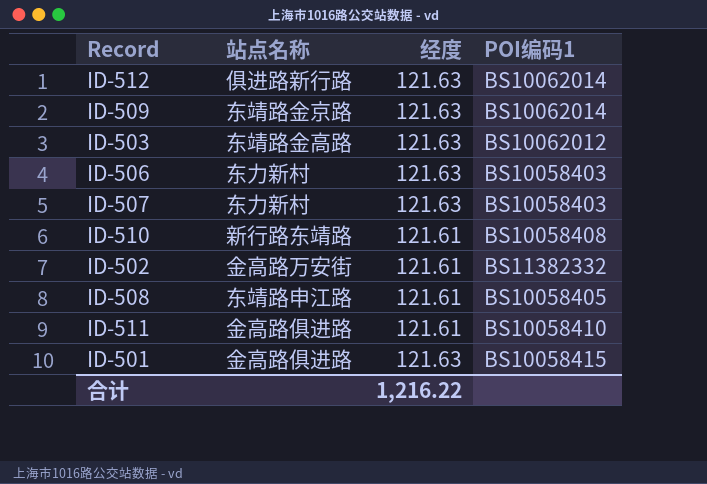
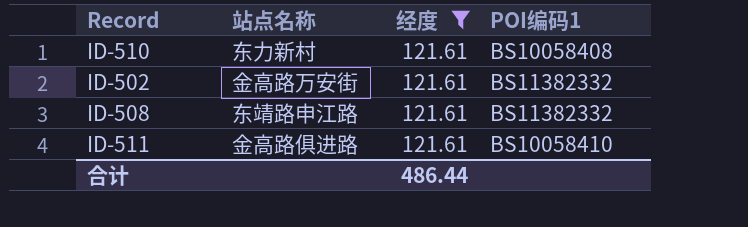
filter: none -> 经度 = 121.61
ID-510 | 站点名称: 新行路东靖路 -> 东力新村
ID-508 | POI编码1: BS10058405 -> BS11382332
合计 | 经度: 1,216.22 -> 486.44

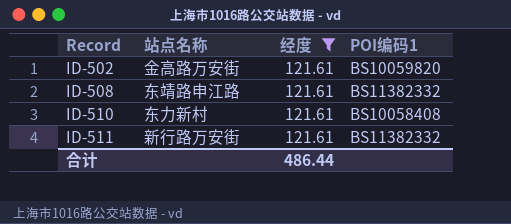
row order: none -> Record ascending
ID-502 | POI编码1: BS11382332 -> BS10059820
ID-511 | 站点名称: 金高路俱进路 -> 新行路万安街
ID-511 | POI编码1: BS10058410 -> BS11382332

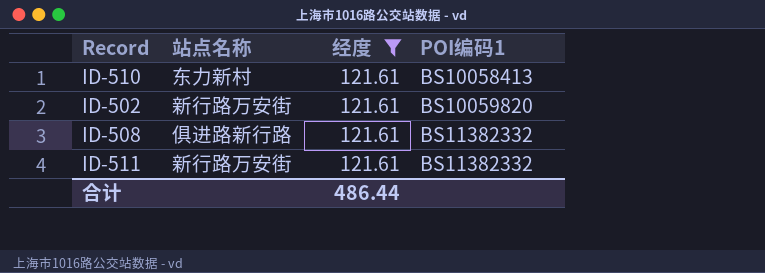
row order: Record ascending -> POI编码1 ascending
ID-510 | POI编码1: BS10058408 -> BS10058413
ID-502 | 站点名称: 金高路万安街 -> 新行路万安街
ID-508 | 站点名称: 东靖路申江路 -> 俱进路新行路

